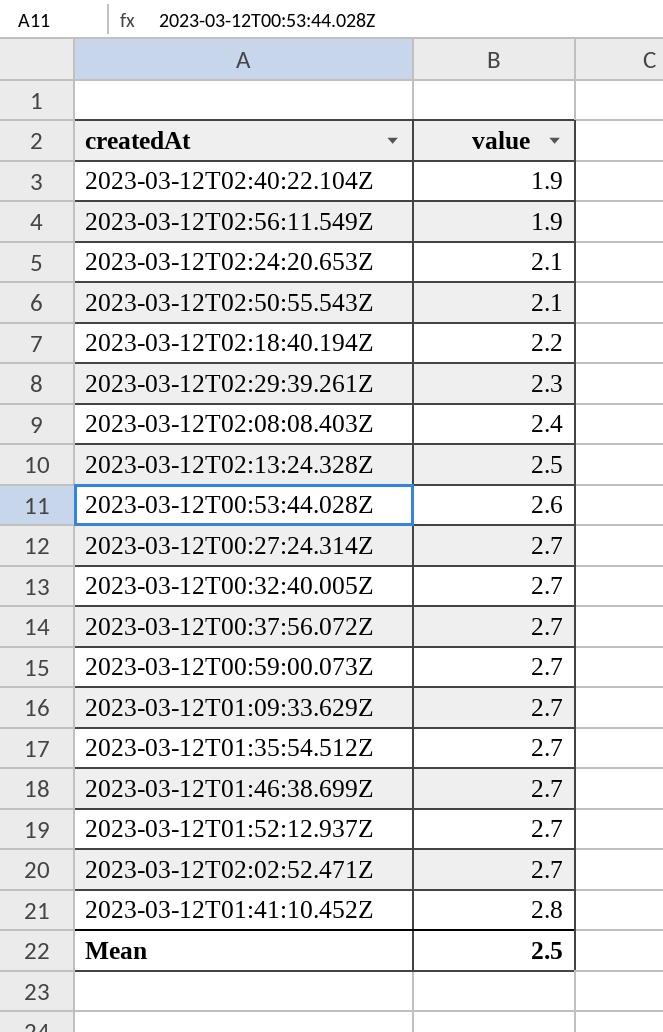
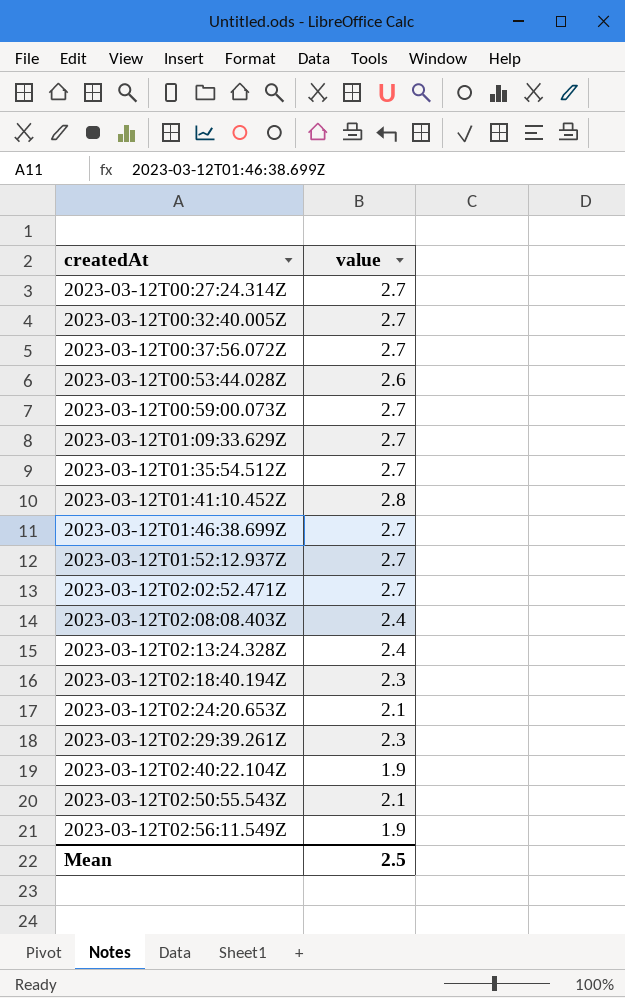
row order: value ascending -> createdAt ascending
2023-03-12T02:13:24.328Z | value: 2.5 -> 2.4
2023-03-12T02:18:40.194Z | value: 2.2 -> 2.3

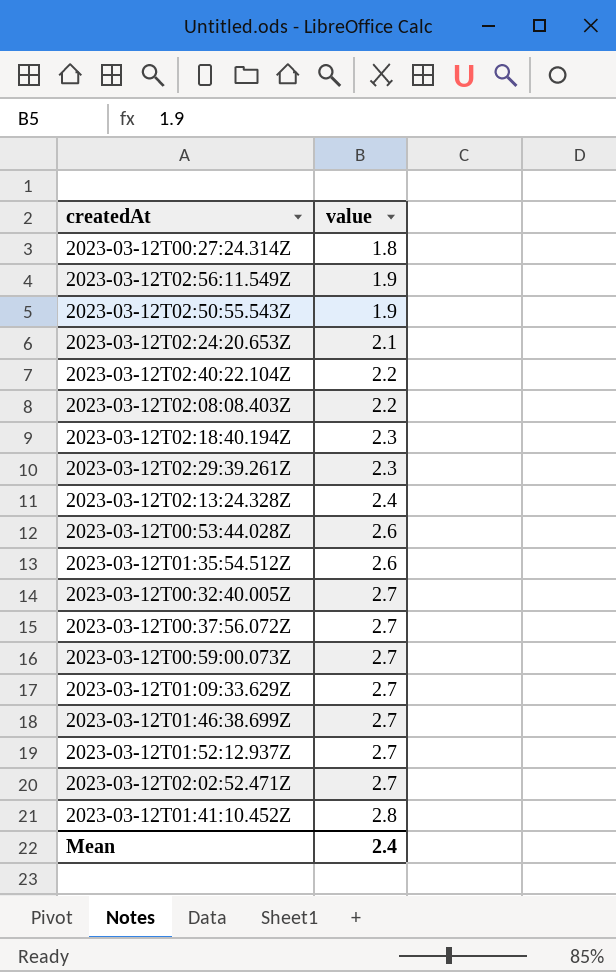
row order: createdAt ascending -> value ascending
2023-03-12T00:27:24.314Z | value: 2.7 -> 1.8
2023-03-12T02:50:55.543Z | value: 2.1 -> 1.9
2023-03-12T02:40:22.104Z | value: 1.9 -> 2.2
2023-03-12T02:08:08.403Z | value: 2.4 -> 2.2
2023-03-12T01:35:54.512Z | value: 2.7 -> 2.6
Mean | value: 2.5 -> 2.4

